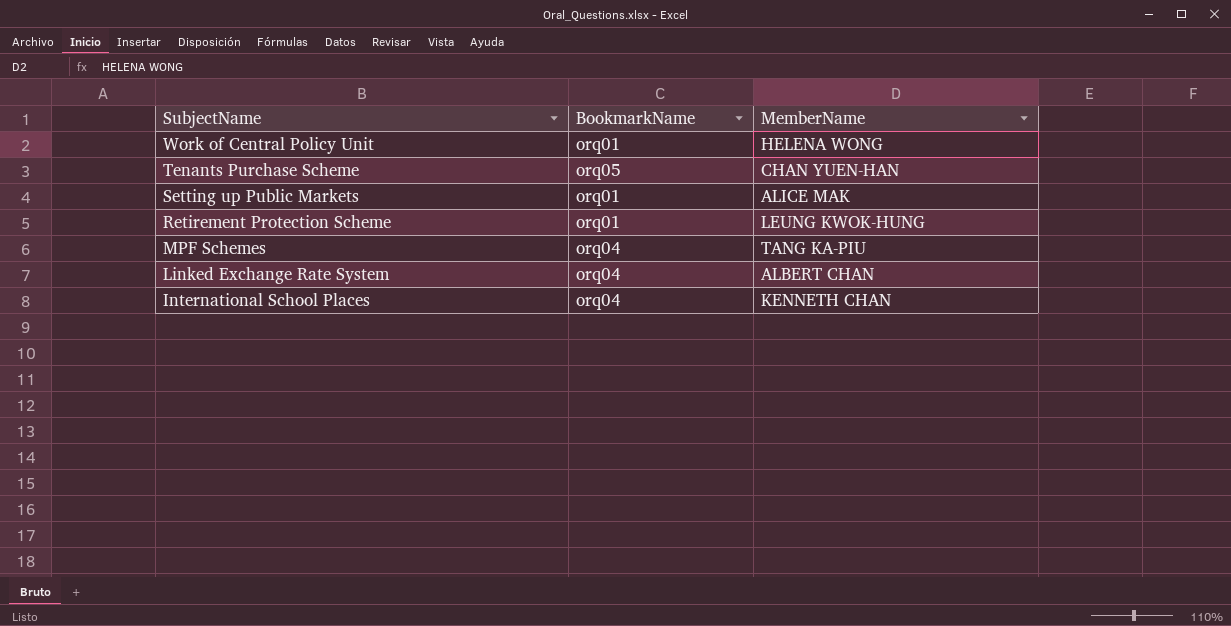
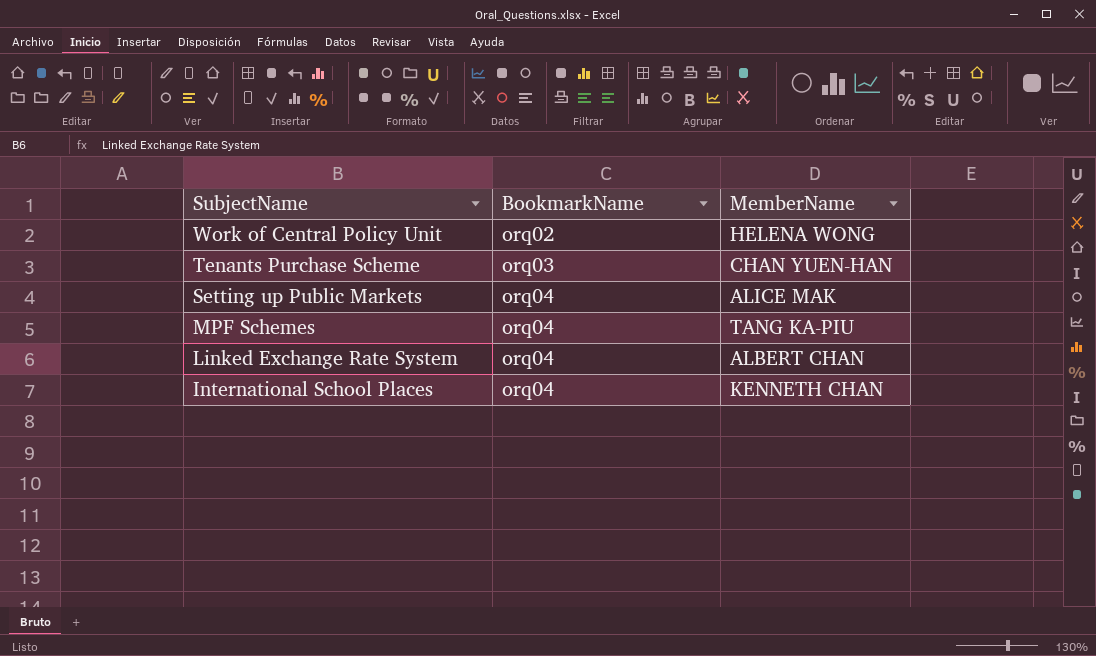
row Retirement Protection Scheme: orq01 | LEUNG KWOK-HUNG -> none
Work of Central Policy Unit | BookmarkName: orq01 -> orq02
Tenants Purchase Scheme | BookmarkName: orq05 -> orq03
Setting up Public Markets | BookmarkName: orq01 -> orq04

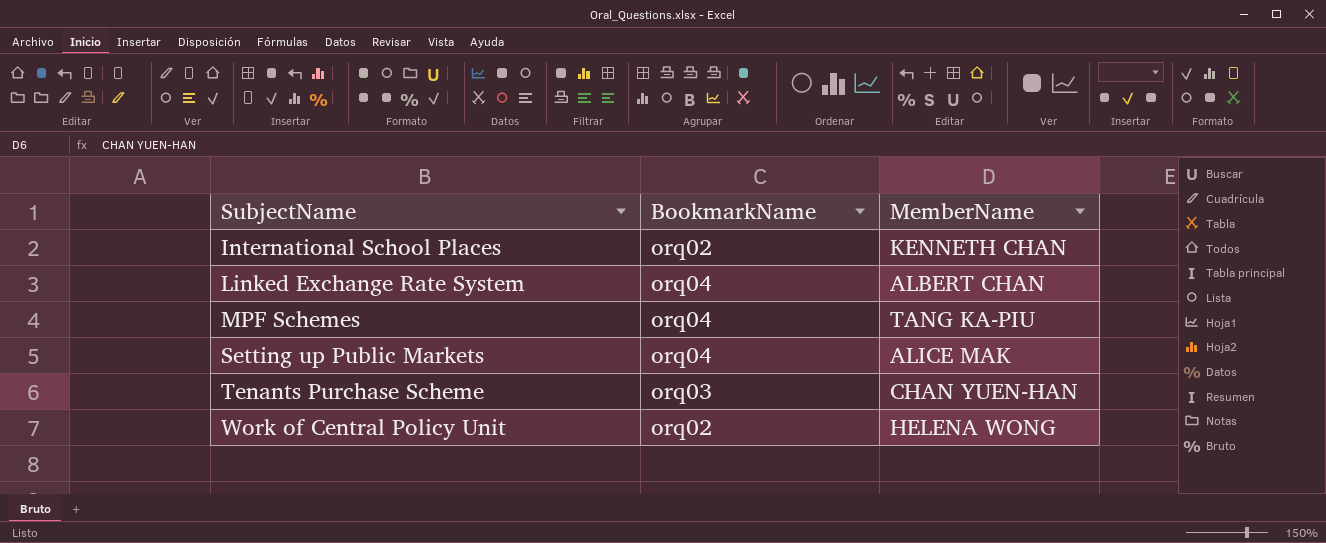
row order: SubjectName descending -> SubjectName ascending
International School Places | BookmarkName: orq04 -> orq02

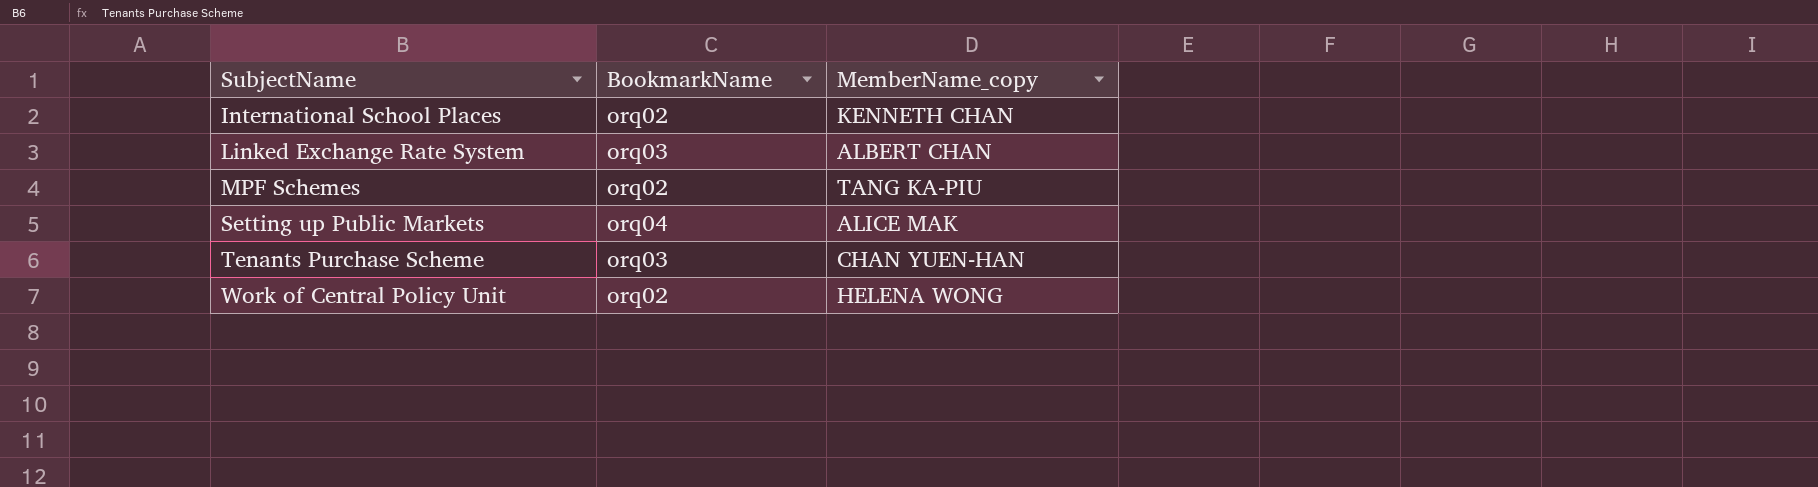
column name: MemberName -> MemberName_copy
Linked Exchange Rate System | BookmarkName: orq04 -> orq03
MPF Schemes | BookmarkName: orq04 -> orq02

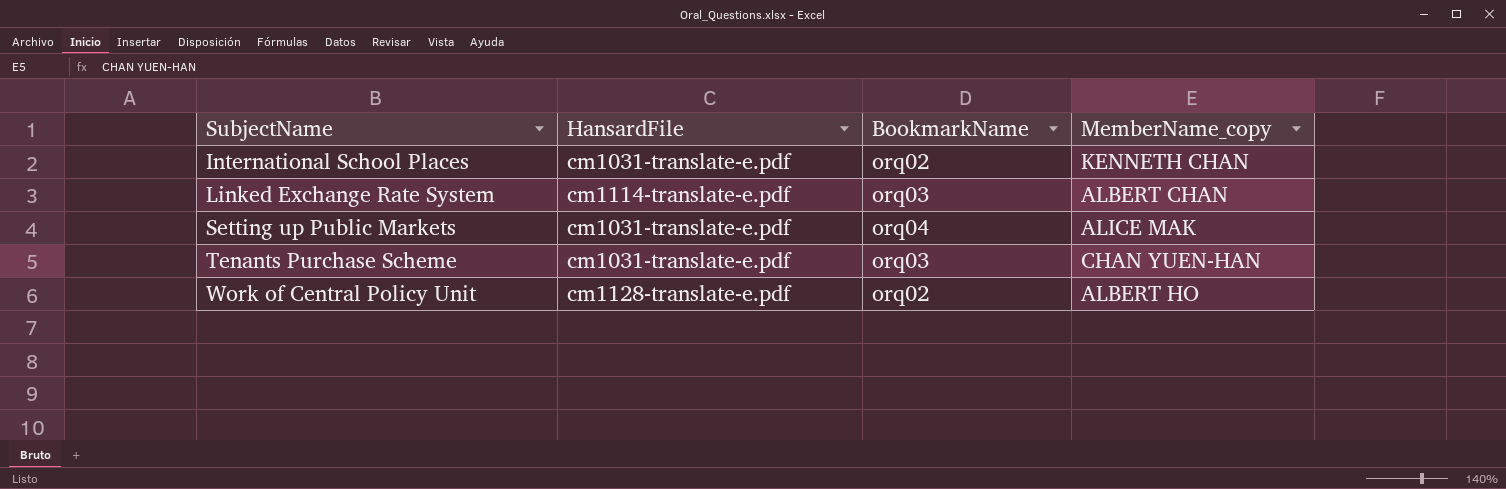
column HansardFile | position: none -> 2
row MPF Schemes: orq02 | TANG KA-PIU -> none
Work of Central Policy Unit | MemberName_copy: HELENA WONG -> ALBERT HO

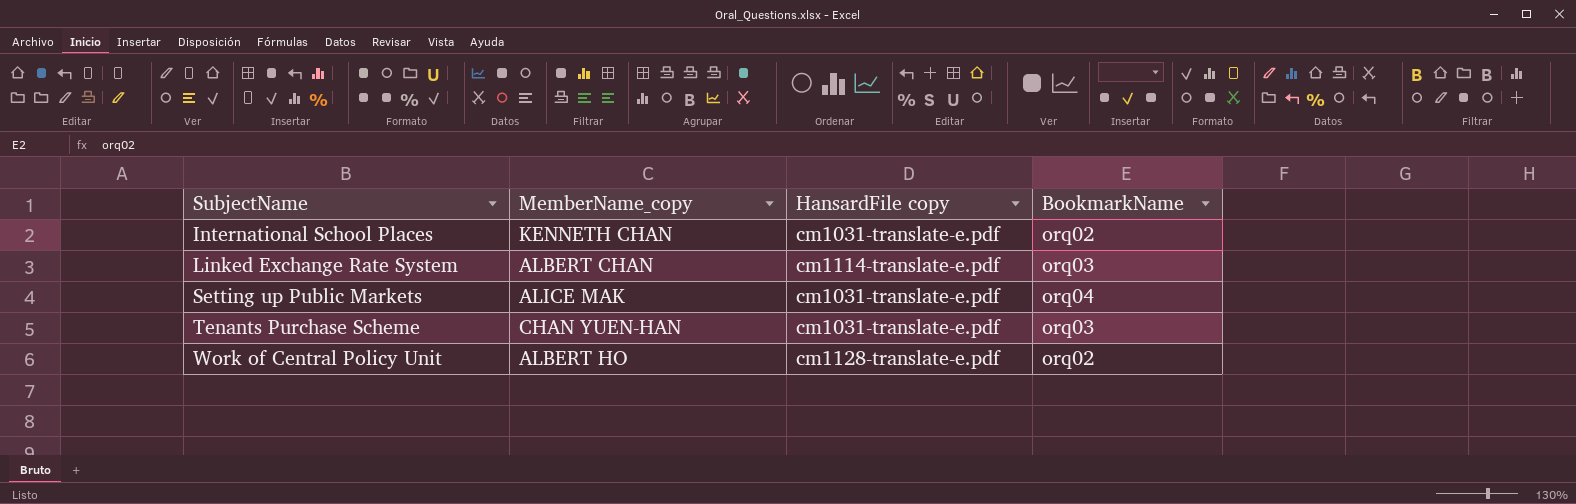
column MemberName_copy | position: 4 -> 2
column name: HansardFile -> HansardFile copy

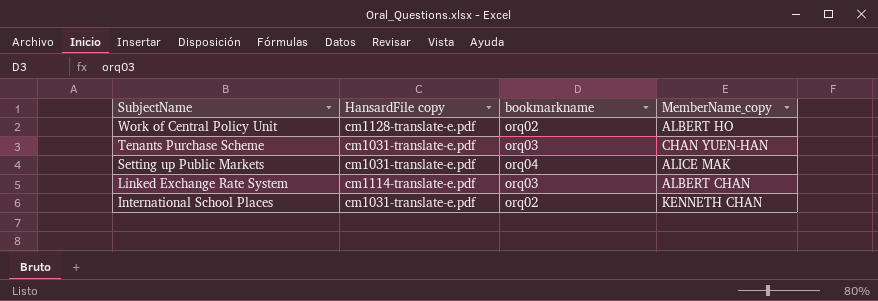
row order: SubjectName ascending -> SubjectName descending
column name: BookmarkName -> bookmarkname
column MemberName_copy | position: 2 -> 4

